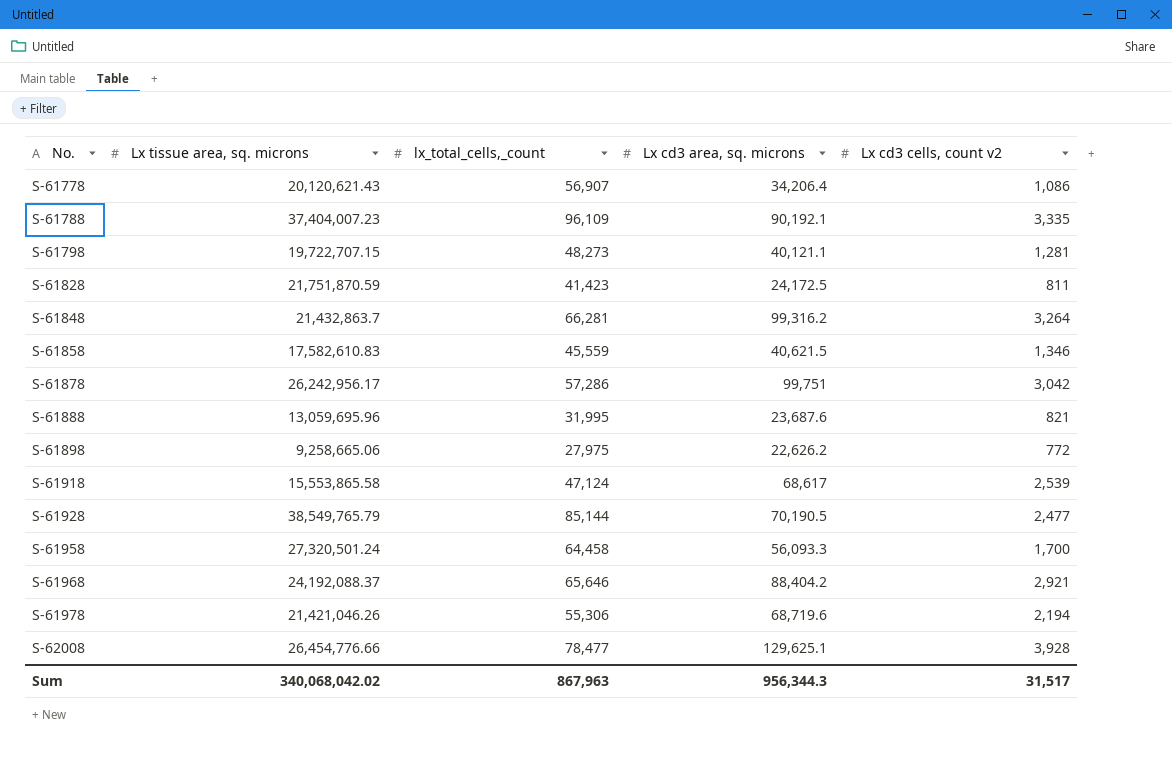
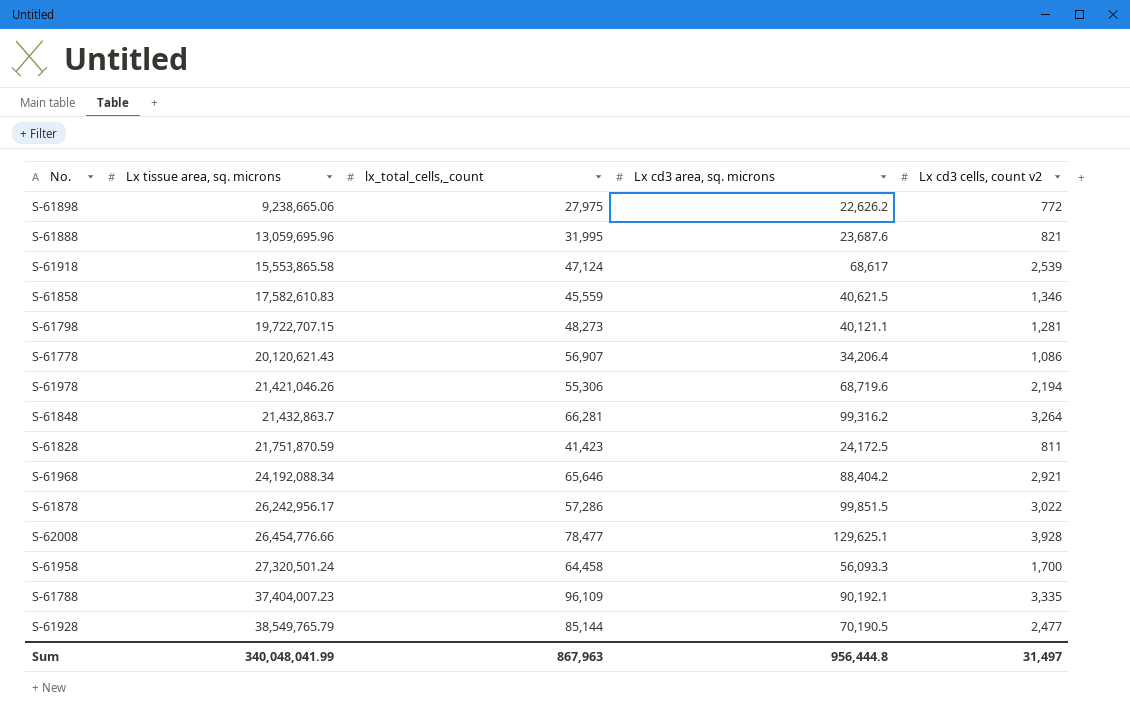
row order: No. ascending -> Lx tissue area, sq. microns ascending
S-61898 | Lx tissue area, sq. microns: 9,258,665.06 -> 9,238,665.06
S-61968 | Lx tissue area, sq. microns: 24,192,088.37 -> 24,192,088.34
S-61878 | Lx cd3 area, sq. microns: 99,751 -> 99,851.5
S-61878 | Lx cd3 cells, count v2: 3,042 -> 3,022
Sum | Lx tissue area, sq. microns: 340,068,042.02 -> 340,048,041.99
Sum | Lx cd3 area, sq. microns: 956,344.3 -> 956,444.8
Sum | Lx cd3 cells, count v2: 31,517 -> 31,497

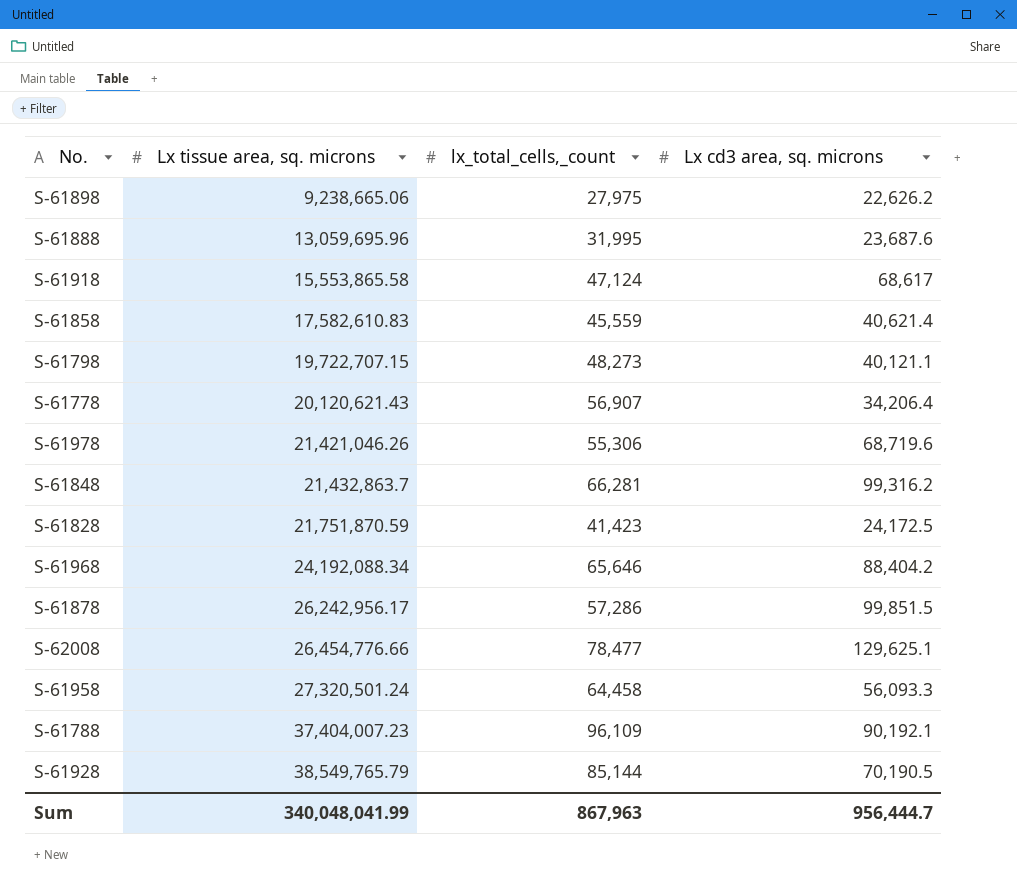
column Lx cd3 cells, count v2 | position: 5 -> none
S-61858 | Lx cd3 area, sq. microns: 40,621.5 -> 40,621.4
Sum | Lx cd3 area, sq. microns: 956,444.8 -> 956,444.7

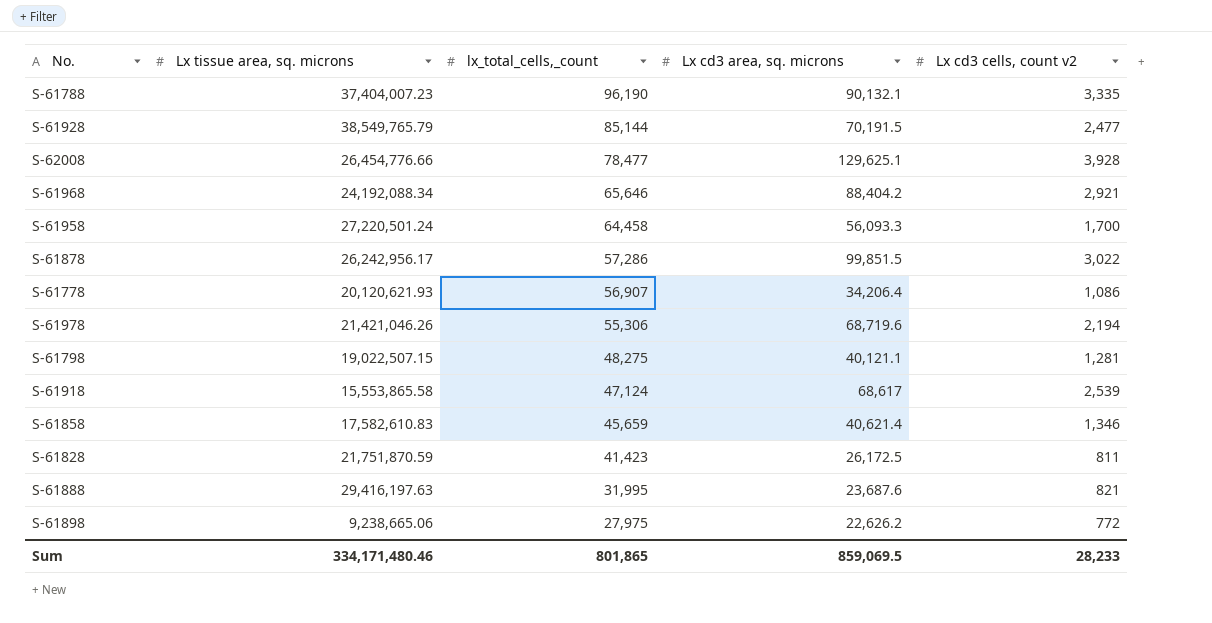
row order: Lx tissue area, sq. microns ascending -> lx_total_cells,_count descending
column Lx cd3 cells, count v2 | position: none -> 5
row S-61848: 21,432,863.7 | 66,281 | 99,316.2 -> none
S-61788 | lx_total_cells,_count: 96,109 -> 96,190
S-61788 | Lx cd3 area, sq. microns: 90,192.1 -> 90,132.1
S-61928 | Lx cd3 area, sq. microns: 70,190.5 -> 70,191.5
S-61958 | Lx tissue area, sq. microns: 27,320,501.24 -> 27,220,501.24
S-61778 | Lx tissue area, sq. microns: 20,120,621.43 -> 20,120,621.93
S-61798 | Lx tissue area, sq. microns: 19,722,707.15 -> 19,022,507.15
S-61798 | lx_total_cells,_count: 48,273 -> 48,275
S-61858 | lx_total_cells,_count: 45,559 -> 45,659
S-61828 | Lx cd3 area, sq. microns: 24,172.5 -> 26,172.5
S-61888 | Lx tissue area, sq. microns: 13,059,695.96 -> 29,416,197.63
Sum | Lx tissue area, sq. microns: 340,048,041.99 -> 334,171,480.46
Sum | lx_total_cells,_count: 867,963 -> 801,865
Sum | Lx cd3 area, sq. microns: 956,444.7 -> 859,069.5

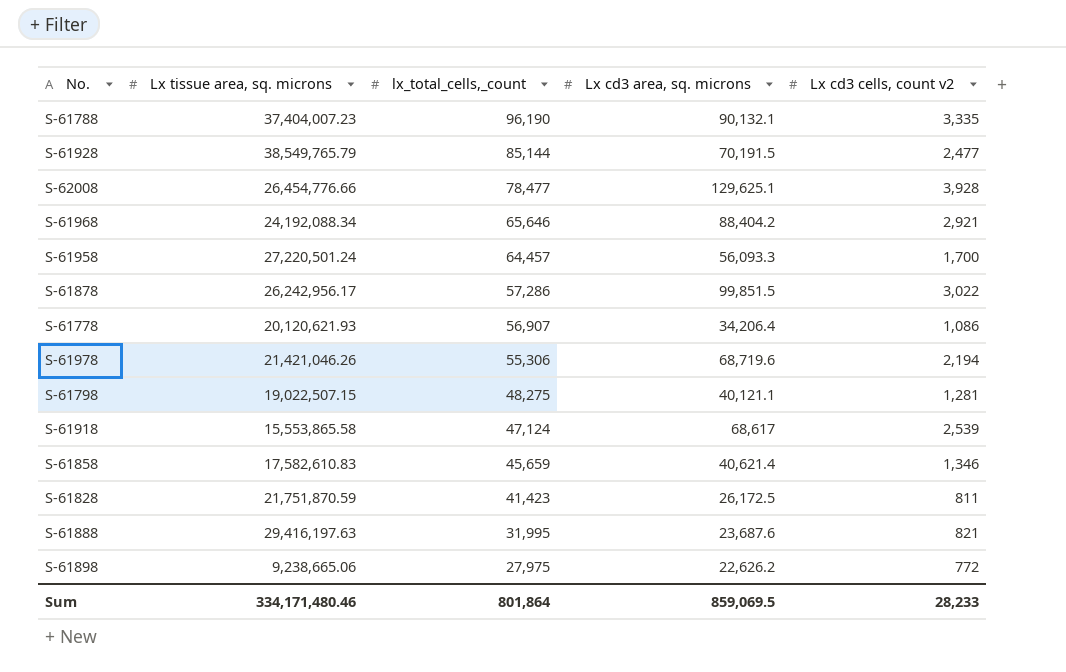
S-61958 | lx_total_cells,_count: 64,458 -> 64,457
Sum | lx_total_cells,_count: 801,865 -> 801,864

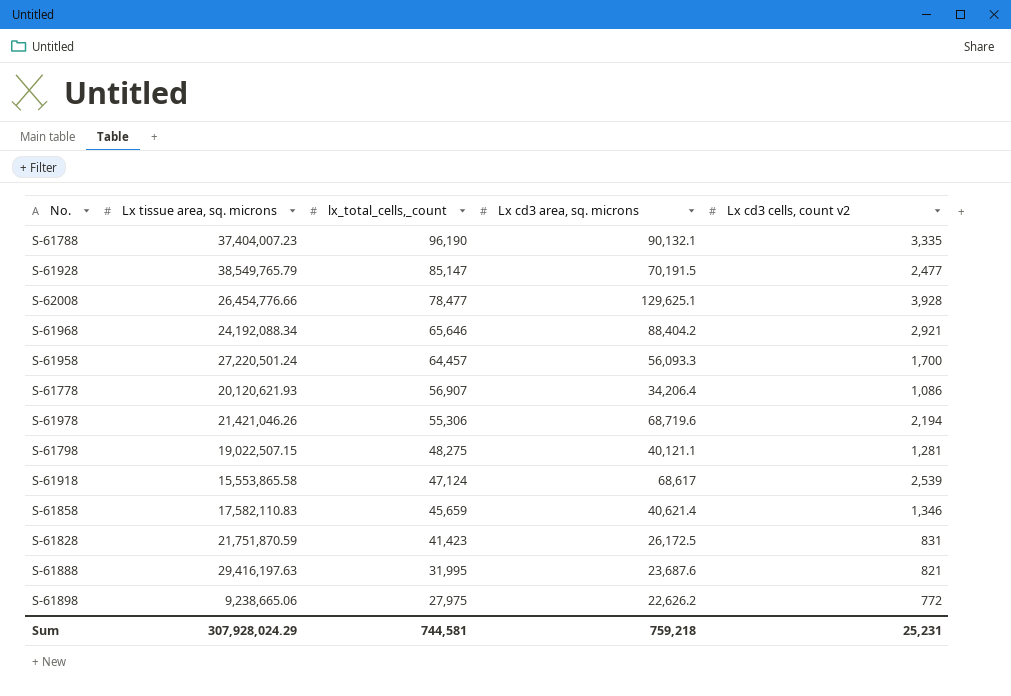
row S-61878: 26,242,956.17 | 57,286 | 99,851.5 | 3,022 -> none
S-61928 | lx_total_cells,_count: 85,144 -> 85,147
S-61858 | Lx tissue area, sq. microns: 17,582,610.83 -> 17,582,110.83
S-61828 | Lx cd3 cells, count v2: 811 -> 831
Sum | Lx tissue area, sq. microns: 334,171,480.46 -> 307,928,024.29
Sum | lx_total_cells,_count: 801,864 -> 744,581
Sum | Lx cd3 area, sq. microns: 859,069.5 -> 759,218
Sum | Lx cd3 cells, count v2: 28,233 -> 25,231

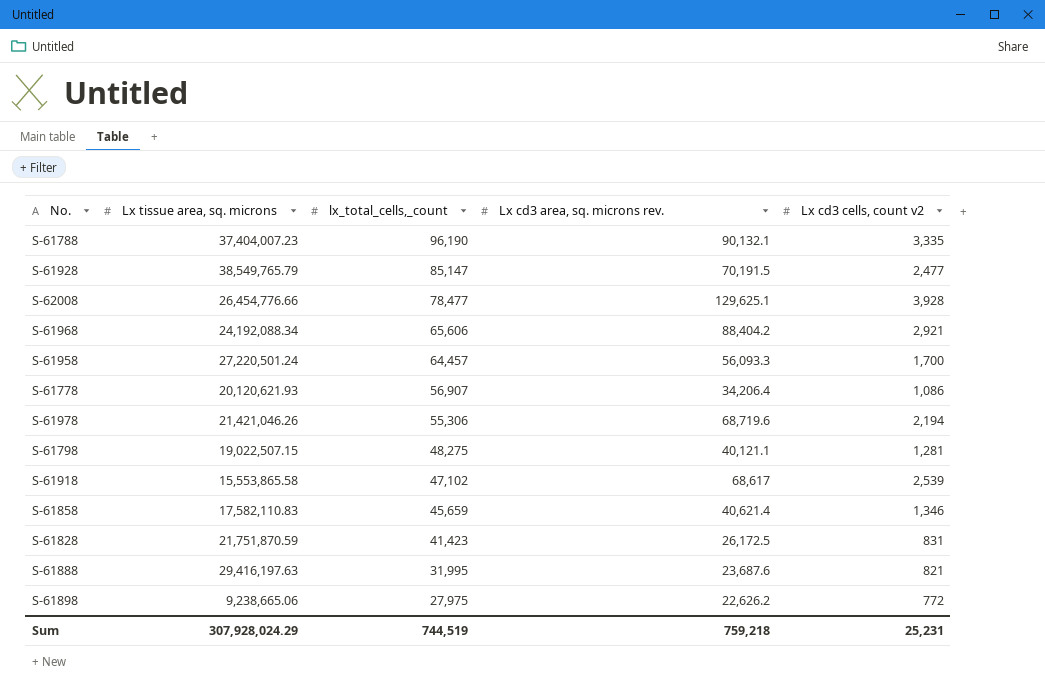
column name: Lx cd3 area, sq. microns -> Lx cd3 area, sq. microns rev.
S-61968 | lx_total_cells,_count: 65,646 -> 65,606
S-61918 | lx_total_cells,_count: 47,124 -> 47,102
Sum | lx_total_cells,_count: 744,581 -> 744,519

